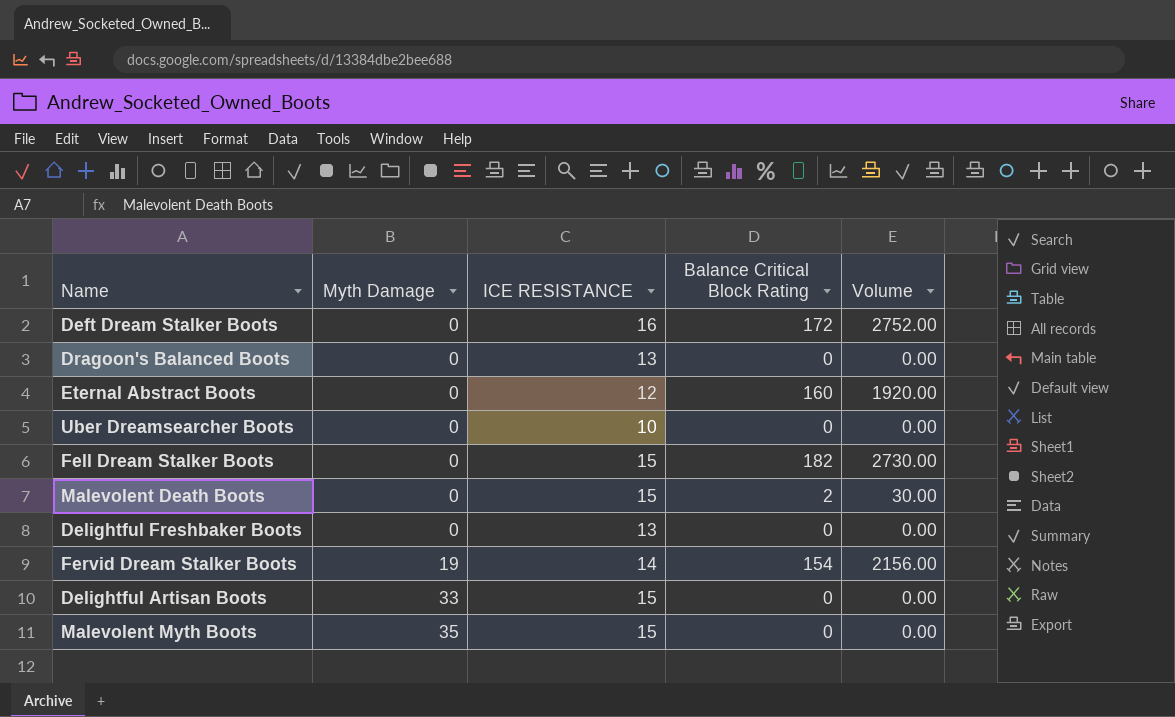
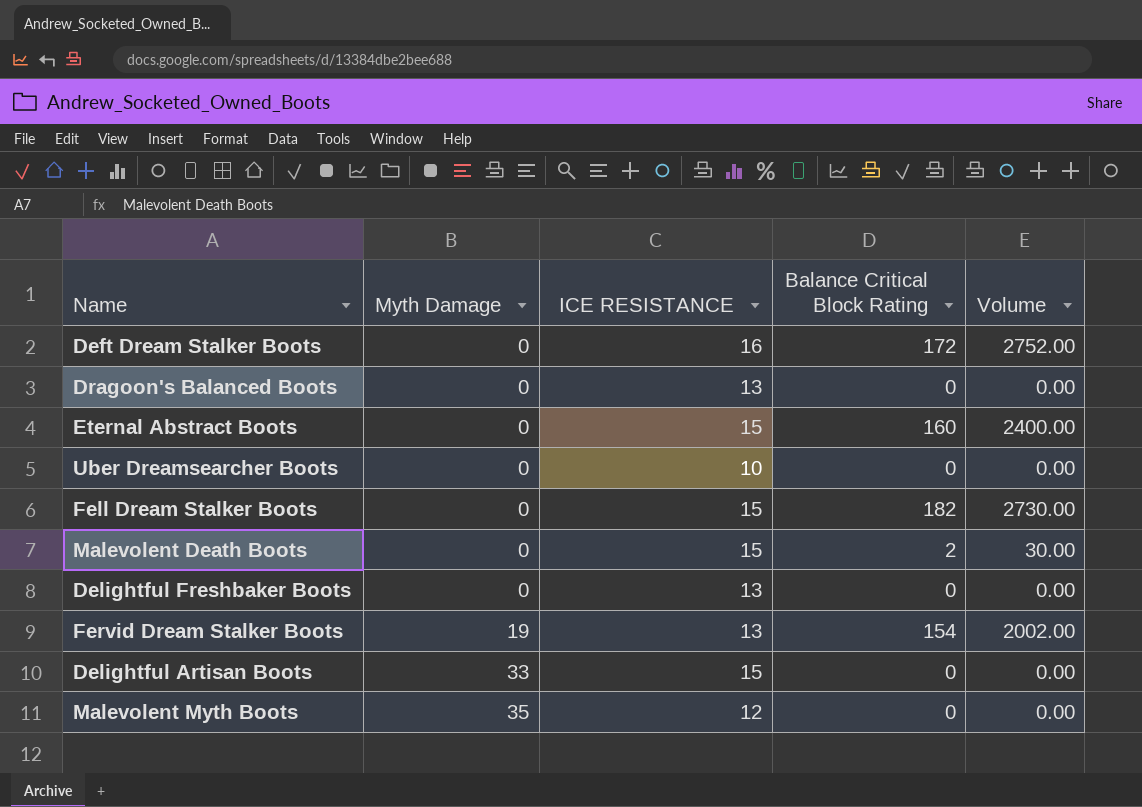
Eternal Abstract Boots | ICE RESISTANCE: 12 -> 15
Eternal Abstract Boots | Volume: 1920.00 -> 2400.00
Fervid Dream Stalker Boots | ICE RESISTANCE: 14 -> 13
Fervid Dream Stalker Boots | Volume: 2156.00 -> 2002.00
Malevolent Myth Boots | ICE RESISTANCE: 15 -> 12

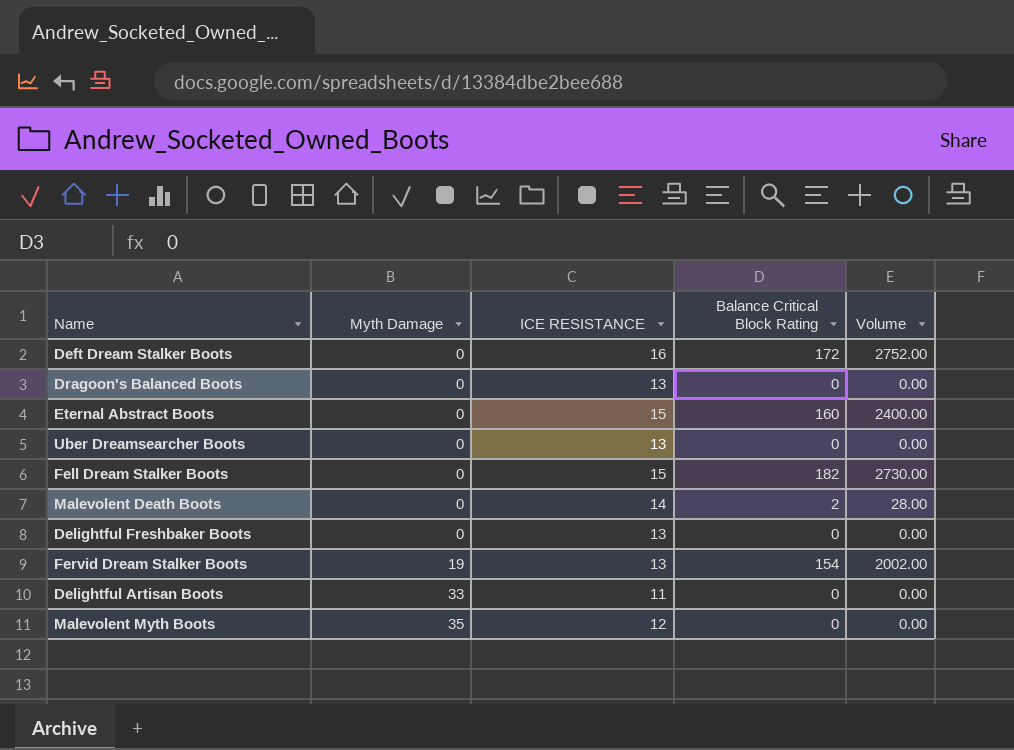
Uber Dreamsearcher Boots | ICE RESISTANCE: 10 -> 13
Malevolent Death Boots | ICE RESISTANCE: 15 -> 14
Malevolent Death Boots | Volume: 30.00 -> 28.00
Delightful Artisan Boots | ICE RESISTANCE: 15 -> 11

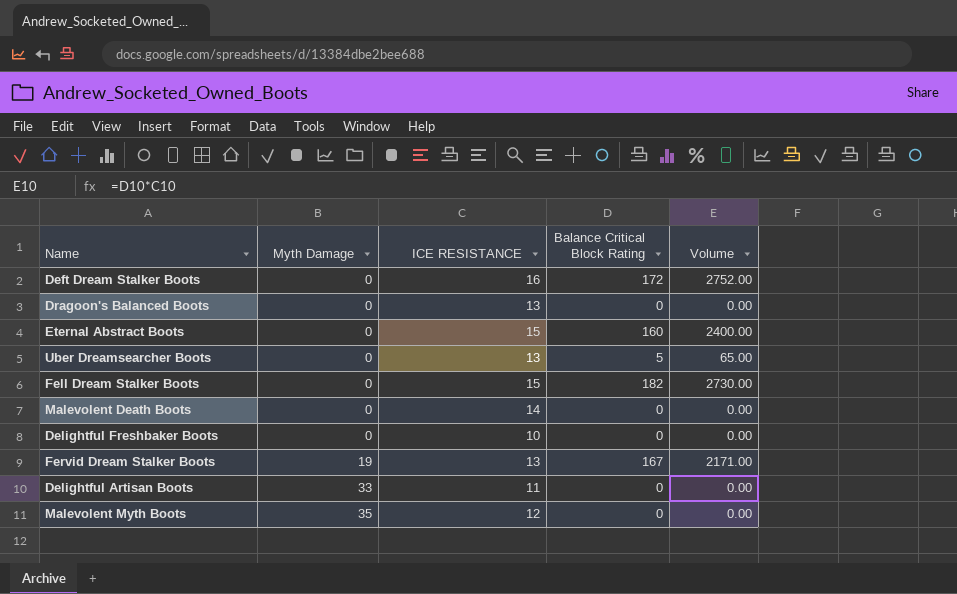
Uber Dreamsearcher Boots | Balance Critical Block Rating: 0 -> 5
Uber Dreamsearcher Boots | Volume: 0.00 -> 65.00
Malevolent Death Boots | Balance Critical Block Rating: 2 -> 0
Malevolent Death Boots | Volume: 28.00 -> 0.00
Delightful Freshbaker Boots | ICE RESISTANCE: 13 -> 10
Fervid Dream Stalker Boots | Balance Critical Block Rating: 154 -> 167
Fervid Dream Stalker Boots | Volume: 2002.00 -> 2171.00

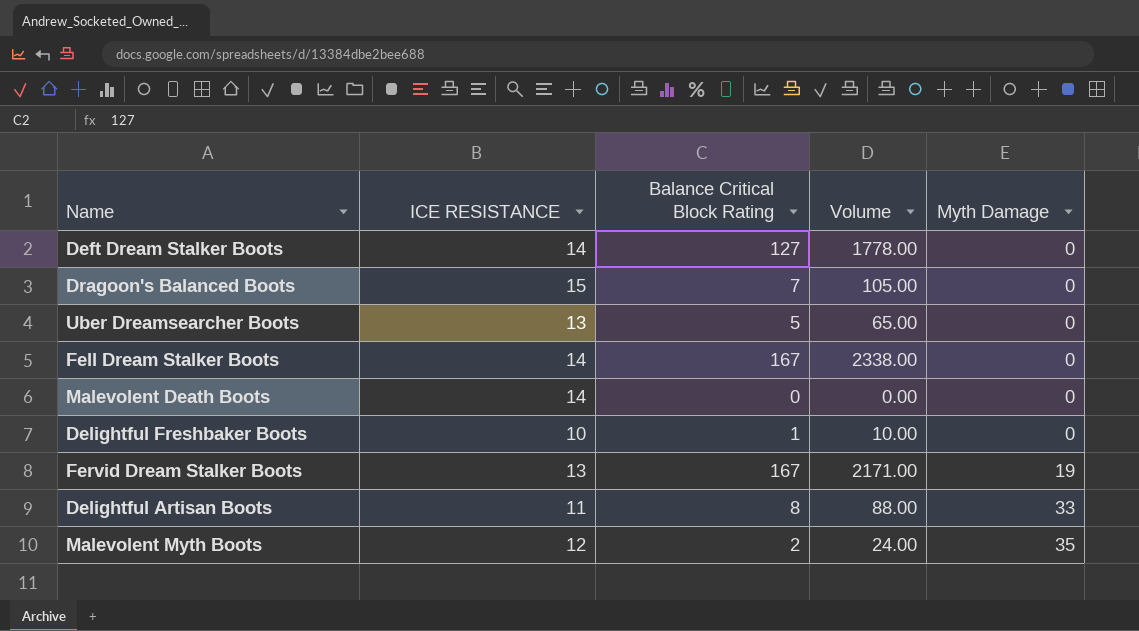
column Myth Damage | position: 2 -> 5
row Eternal Abstract Boots: 0 | 15 | 160 | 2400.00 -> none
Deft Dream Stalker Boots | ICE RESISTANCE: 16 -> 14
Deft Dream Stalker Boots | Balance Critical Block Rating: 172 -> 127
Deft Dream Stalker Boots | Volume: 2752.00 -> 1778.00
Dragoon's Balanced Boots | ICE RESISTANCE: 13 -> 15
Dragoon's Balanced Boots | Balance Critical Block Rating: 0 -> 7
Dragoon's Balanced Boots | Volume: 0.00 -> 105.00
Fell Dream Stalker Boots | ICE RESISTANCE: 15 -> 14
Fell Dream Stalker Boots | Balance Critical Block Rating: 182 -> 167
Fell Dream Stalker Boots | Volume: 2730.00 -> 2338.00
Delightful Freshbaker Boots | Balance Critical Block Rating: 0 -> 1
Delightful Freshbaker Boots | Volume: 0.00 -> 10.00
Delightful Artisan Boots | Balance Critical Block Rating: 0 -> 8
Delightful Artisan Boots | Volume: 0.00 -> 88.00
Malevolent Myth Boots | Balance Critical Block Rating: 0 -> 2
Malevolent Myth Boots | Volume: 0.00 -> 24.00

